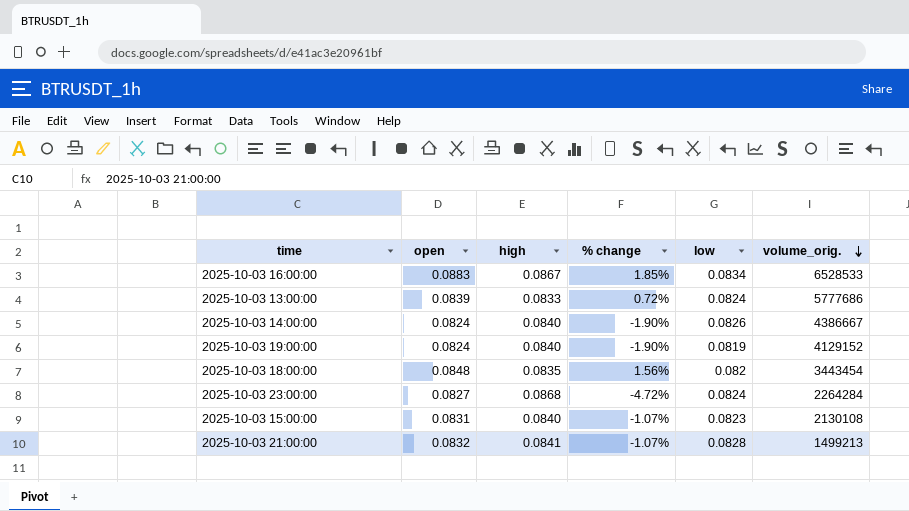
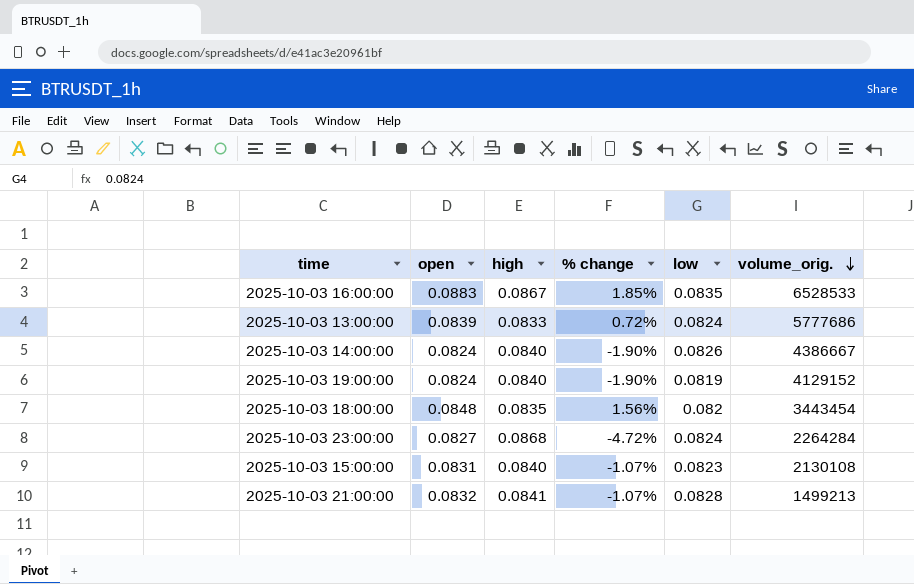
2025-10-03 16:00:00 | low: 0.0834 -> 0.0835

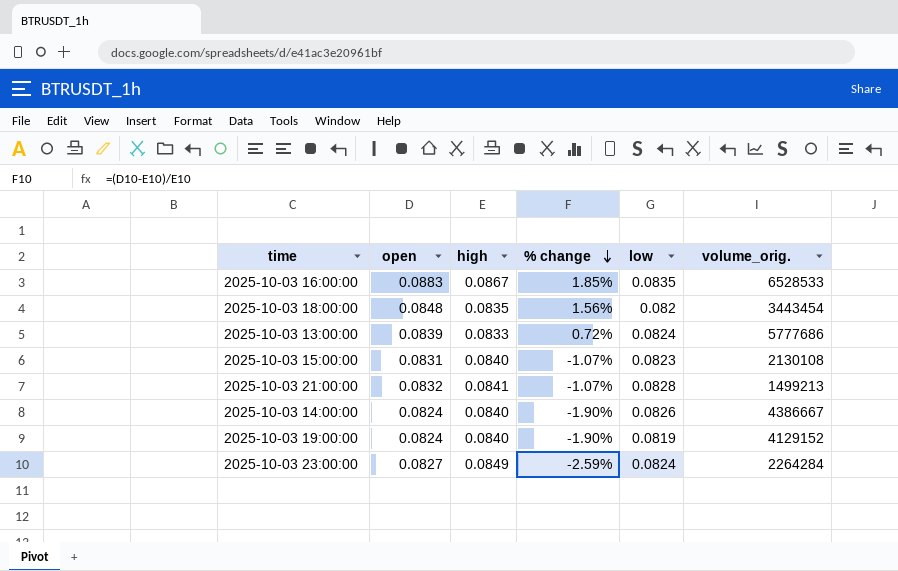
row order: volume_orig. descending -> % change descending
2025-10-03 23:00:00 | high: 0.0868 -> 0.0849
2025-10-03 23:00:00 | % change: -4.72% -> -2.59%

